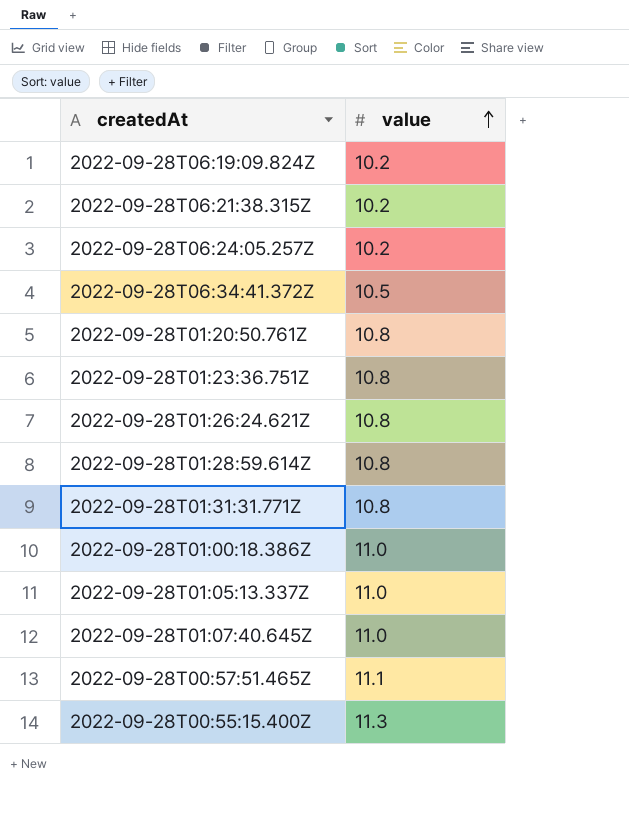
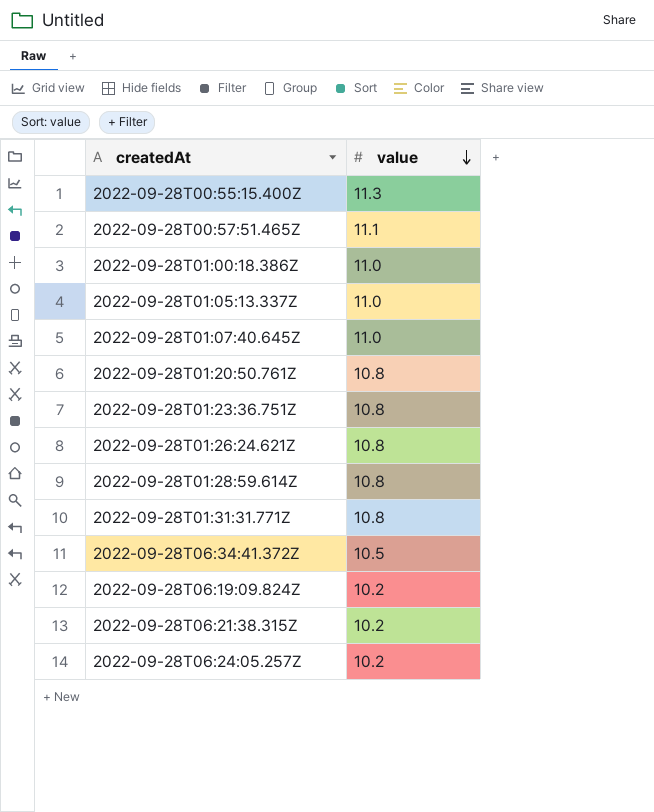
row order: value ascending -> value descending

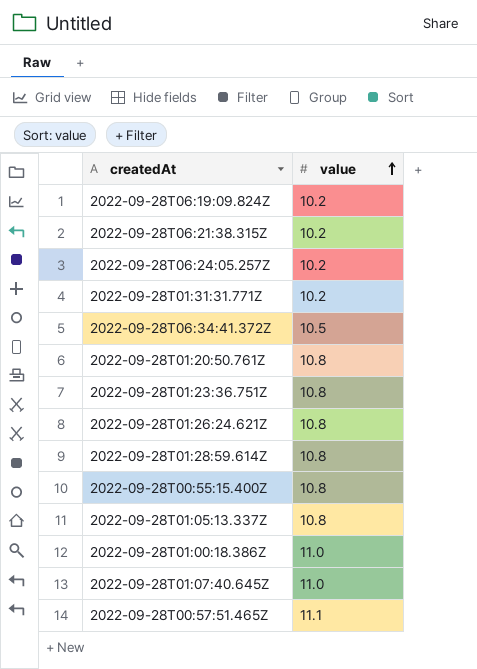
row order: value descending -> value ascending
2022-09-28T01:31:31.771Z | value: 10.8 -> 10.2
2022-09-28T00:55:15.400Z | value: 11.3 -> 10.8
2022-09-28T01:05:13.337Z | value: 11.0 -> 10.8

